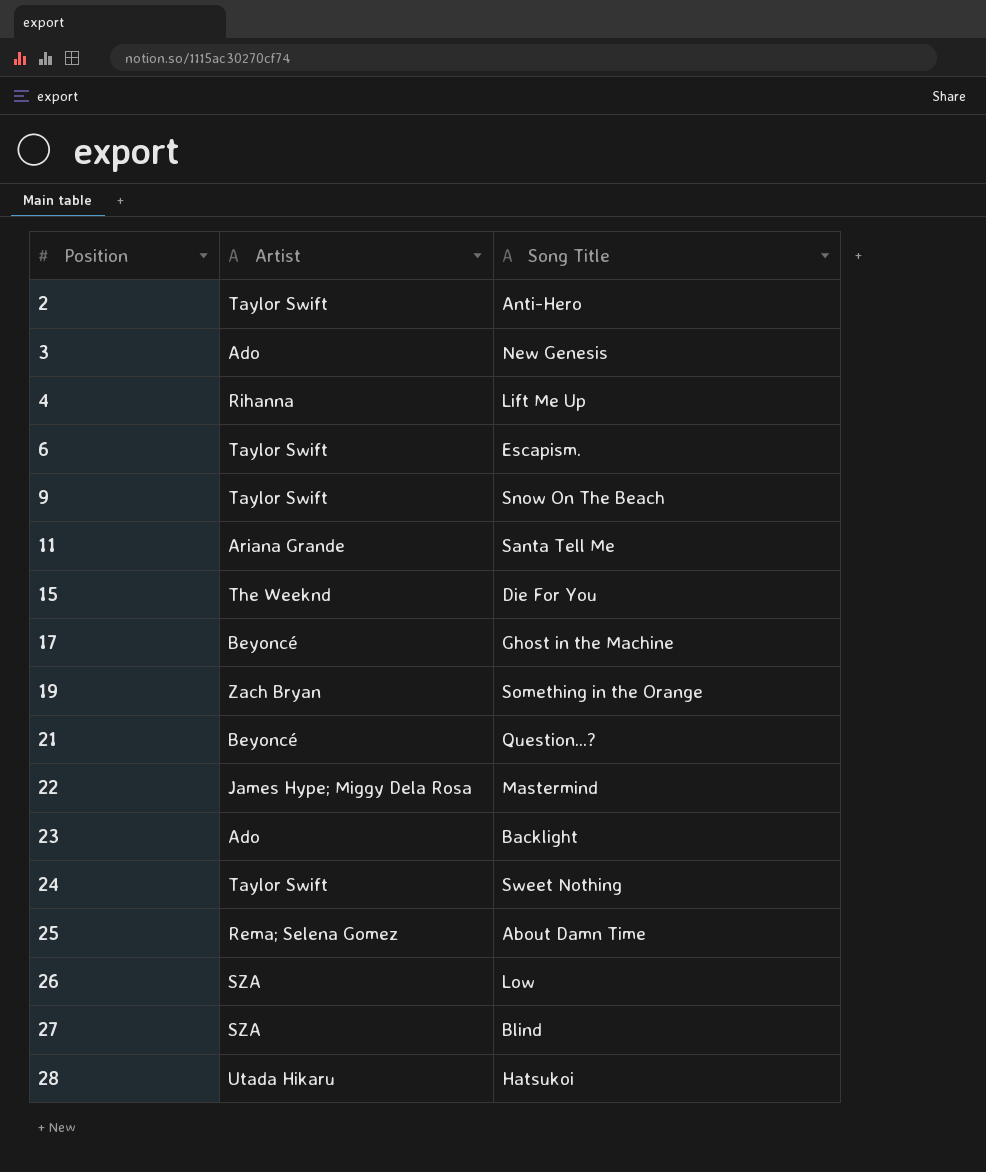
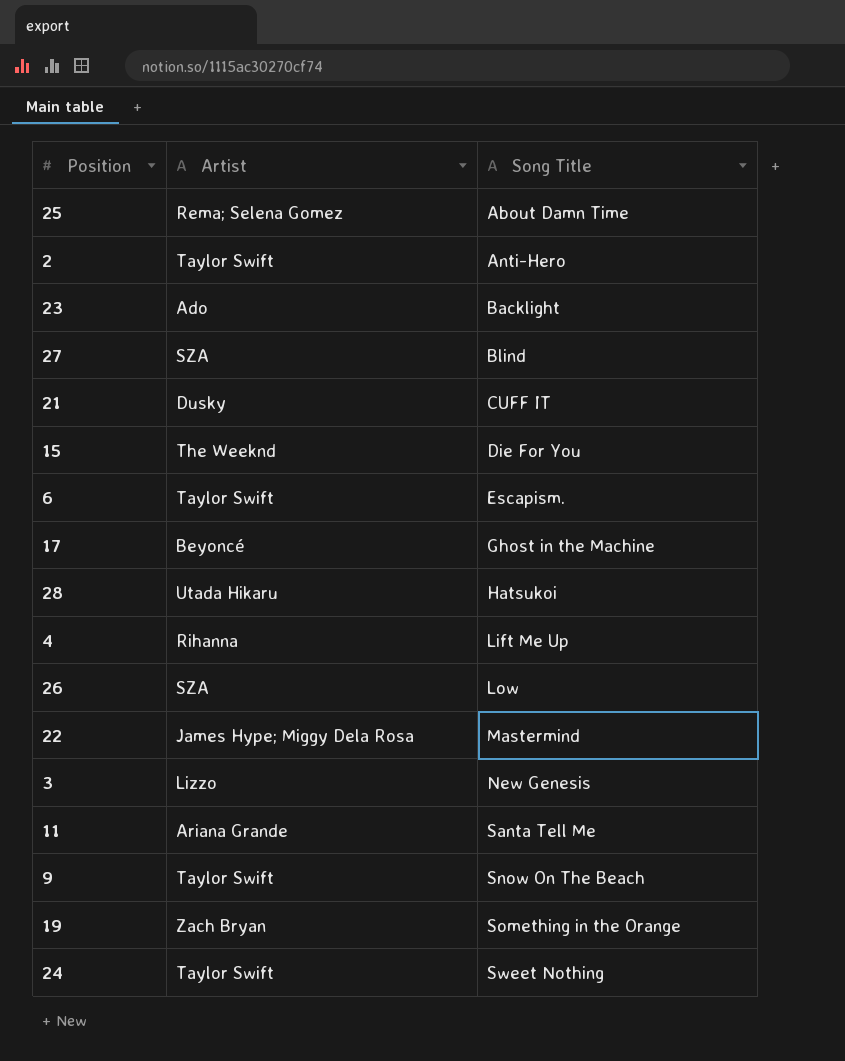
row order: Position ascending -> Song Title ascending
21 | Artist: Beyoncé -> Dusky
21 | Song Title: Question...? -> CUFF IT
3 | Artist: Ado -> Lizzo

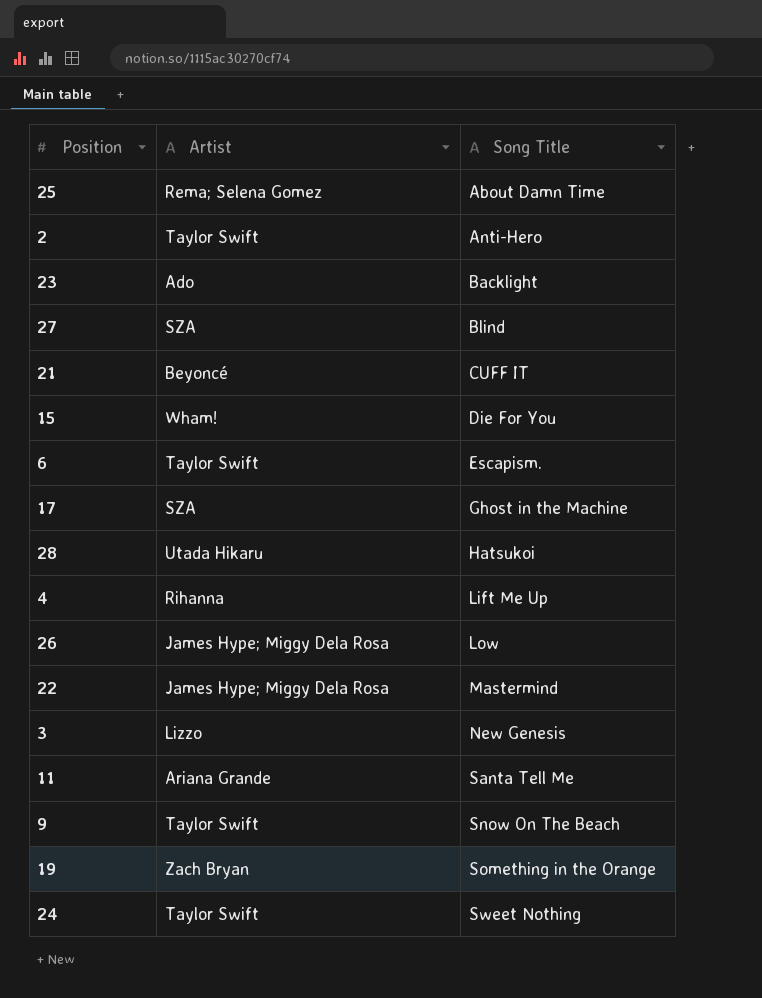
21 | Artist: Dusky -> Beyoncé
15 | Artist: The Weeknd -> Wham!
17 | Artist: Beyoncé -> SZA
26 | Artist: SZA -> James Hype; Miggy Dela Rosa

